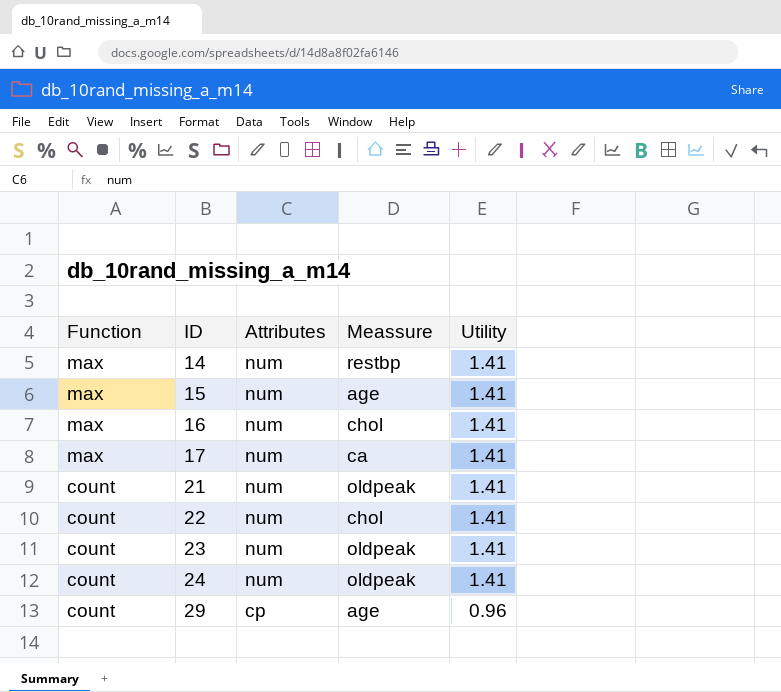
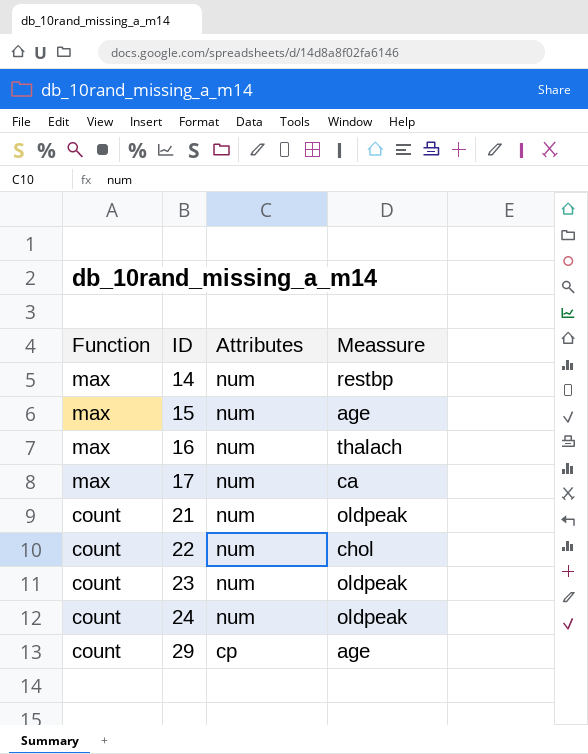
column Utility | position: 5 -> none
16 | Meassure: chol -> thalach

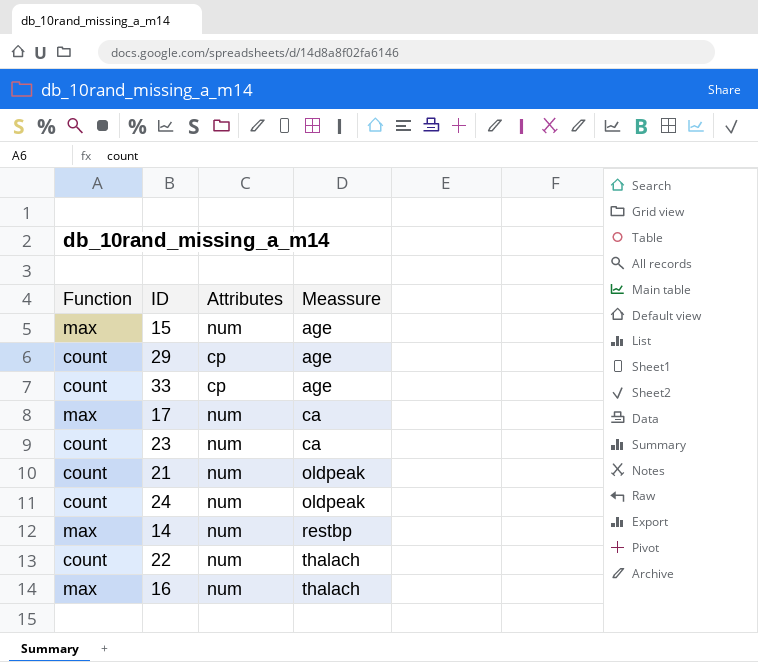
row order: Function descending -> Meassure ascending
row 33: none -> count | cp | age
23 | Meassure: oldpeak -> ca
22 | Meassure: chol -> thalach

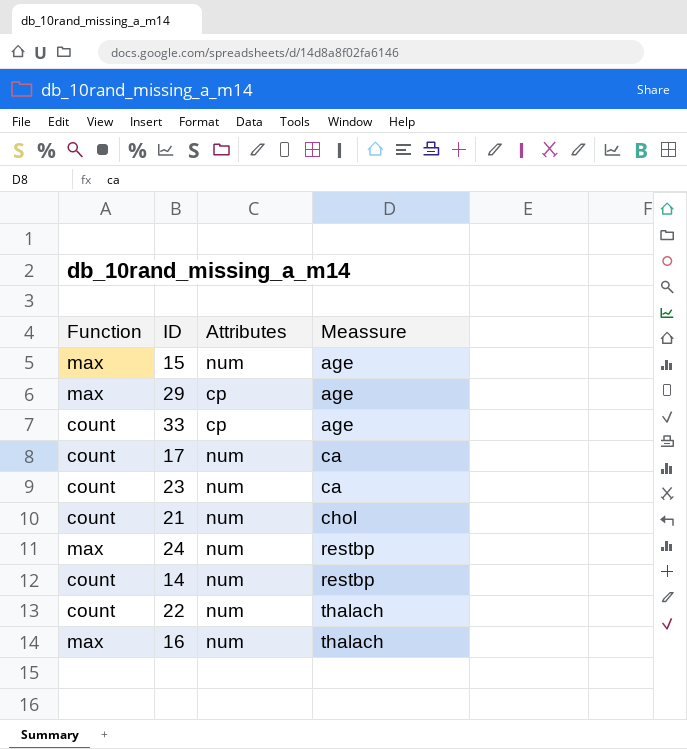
29 | Function: count -> max
17 | Function: max -> count
21 | Meassure: oldpeak -> chol
24 | Function: count -> max
24 | Meassure: oldpeak -> restbp
14 | Function: max -> count

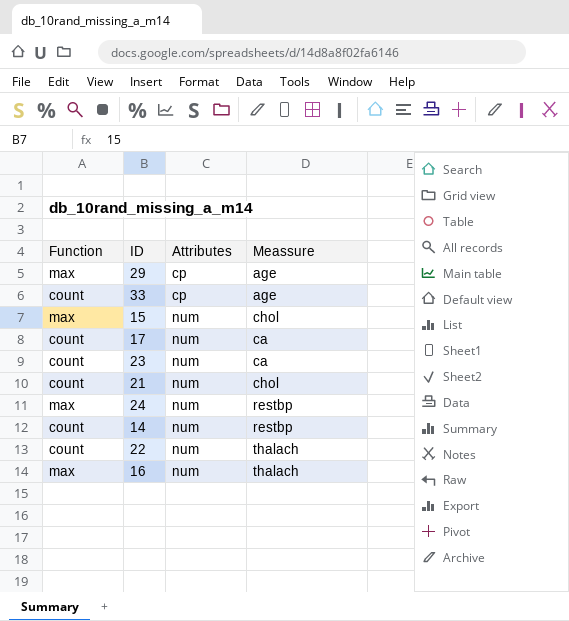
row order: Meassure ascending -> Attributes ascending
15 | Meassure: age -> chol

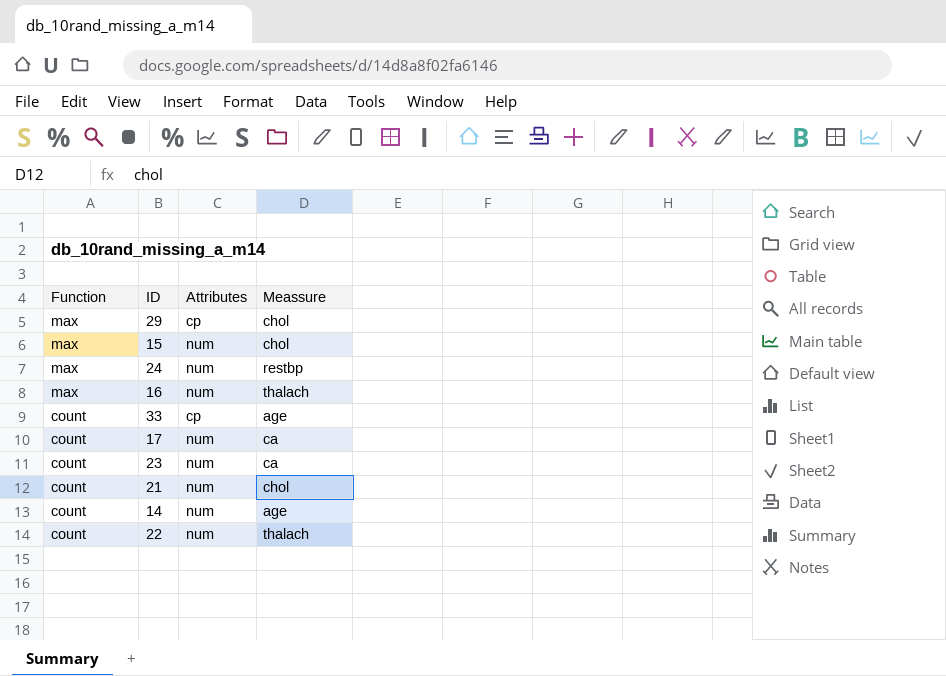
row order: Attributes ascending -> Function descending
29 | Meassure: age -> chol
14 | Meassure: restbp -> age

